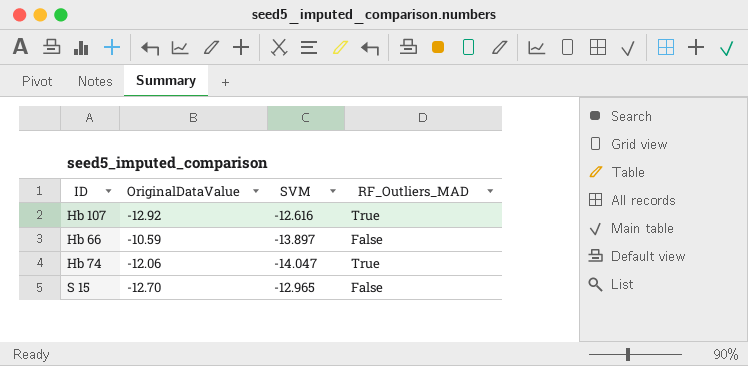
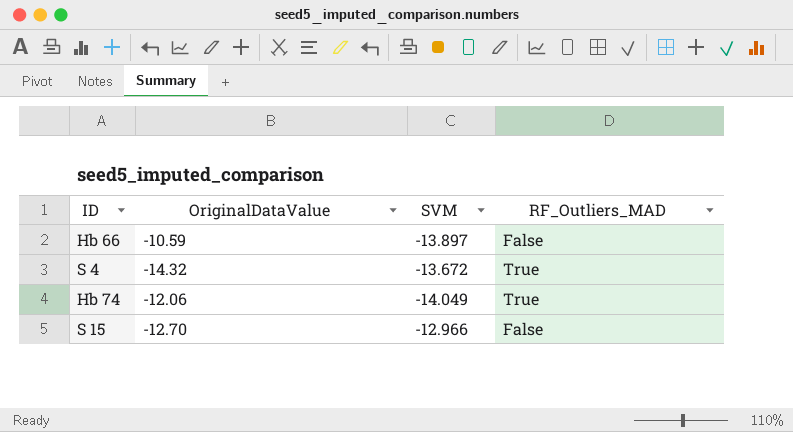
row Hb 107: -12.92 | -12.616 | True -> none
row S 4: none -> -14.32 | -13.672 | True
Hb 74 | SVM: -14.047 -> -14.049
S 15 | SVM: -12.965 -> -12.966

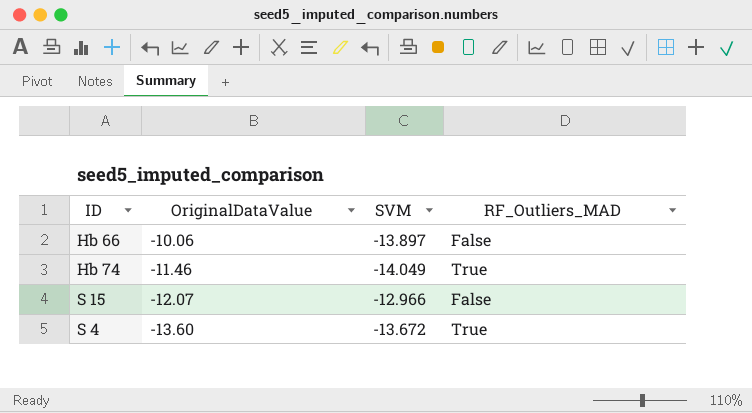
row order: none -> OriginalDataValue descending
Hb 66 | OriginalDataValue: -10.59 -> -10.06
Hb 74 | OriginalDataValue: -12.06 -> -11.46
S 15 | OriginalDataValue: -12.70 -> -12.07
S 4 | OriginalDataValue: -14.32 -> -13.60

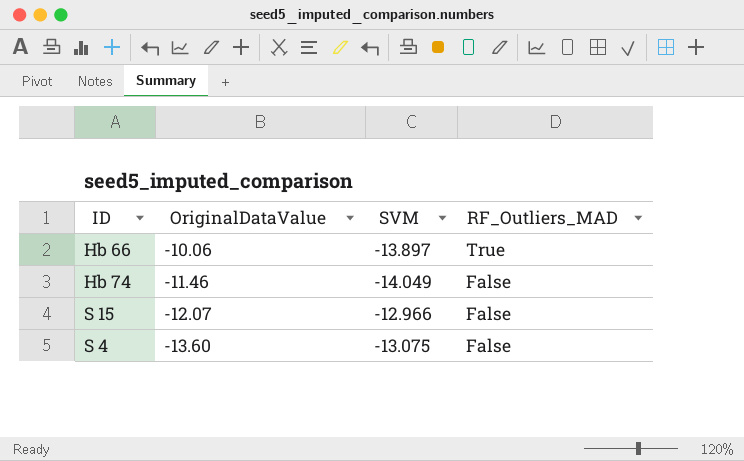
Hb 66 | RF_Outliers_MAD: False -> True
Hb 74 | RF_Outliers_MAD: True -> False
S 4 | SVM: -13.672 -> -13.075
S 4 | RF_Outliers_MAD: True -> False

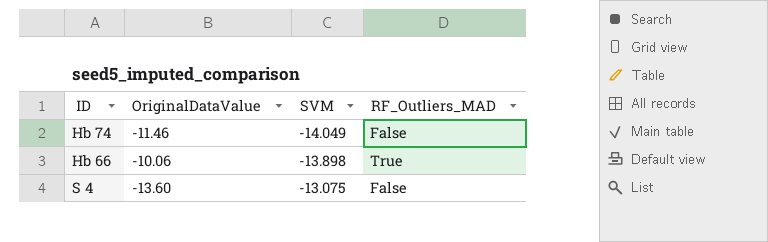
row order: OriginalDataValue descending -> SVM ascending
row S 15: -12.07 | -12.966 | False -> none
Hb 66 | SVM: -13.897 -> -13.898

